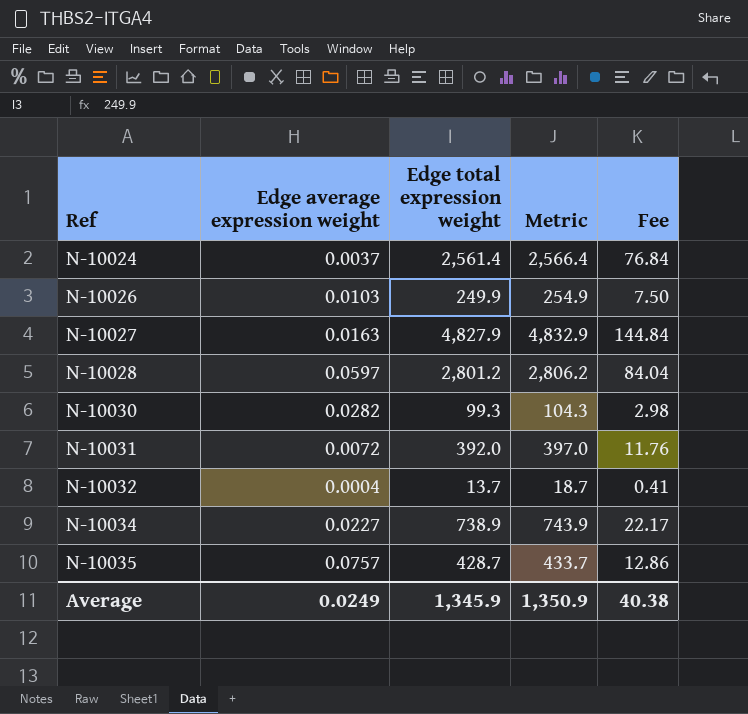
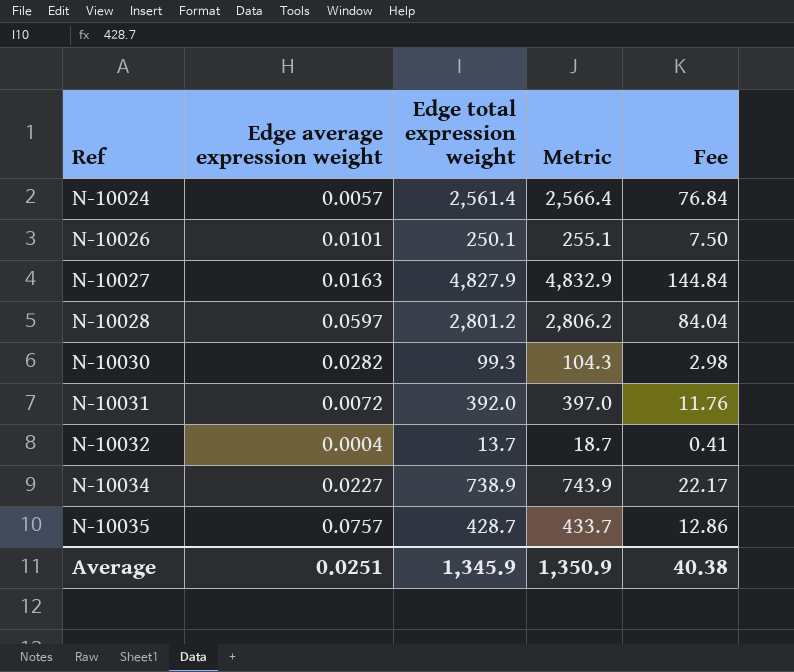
N-10024 | Edge average expression weight: 0.0037 -> 0.0057
N-10026 | Edge average expression weight: 0.0103 -> 0.0101
N-10026 | Edge total expression weight: 249.9 -> 250.1
N-10026 | Metric: 254.9 -> 255.1
Average | Edge average expression weight: 0.0249 -> 0.0251

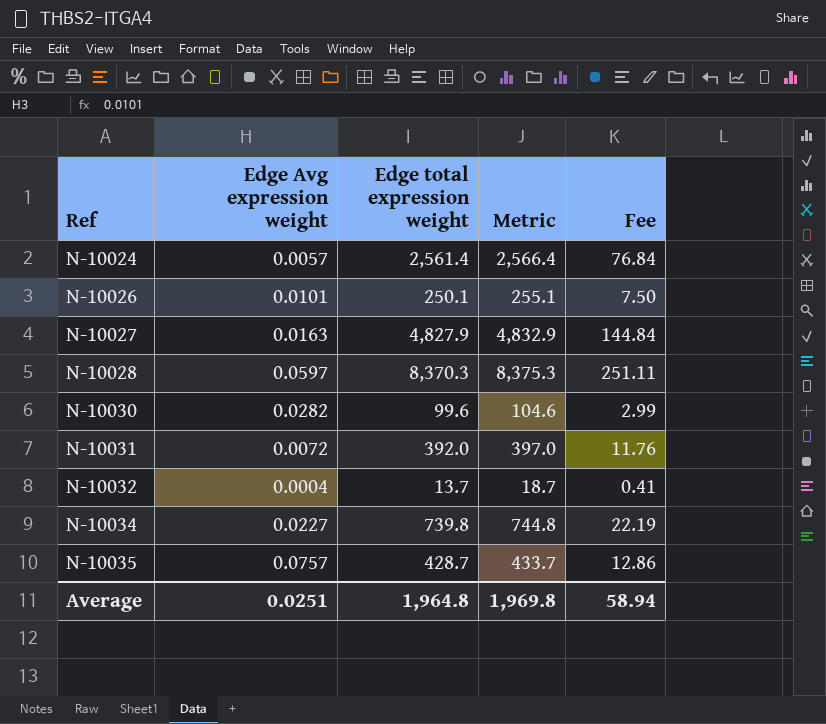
column name: Edge average expression weight -> Edge Avg expression weight
N-10028 | Edge total expression weight: 2,801.2 -> 8,370.3
N-10028 | Metric: 2,806.2 -> 8,375.3
N-10028 | Fee: 84.04 -> 251.11
N-10030 | Edge total expression weight: 99.3 -> 99.6
N-10030 | Metric: 104.3 -> 104.6
N-10030 | Fee: 2.98 -> 2.99
N-10034 | Edge total expression weight: 738.9 -> 739.8
N-10034 | Metric: 743.9 -> 744.8
N-10034 | Fee: 22.17 -> 22.19
Average | Edge total expression weight: 1,345.9 -> 1,964.8
Average | Metric: 1,350.9 -> 1,969.8
Average | Fee: 40.38 -> 58.94

